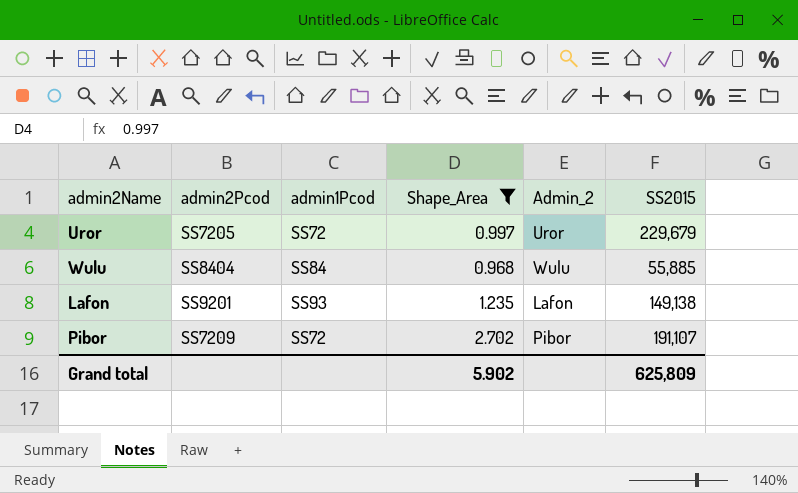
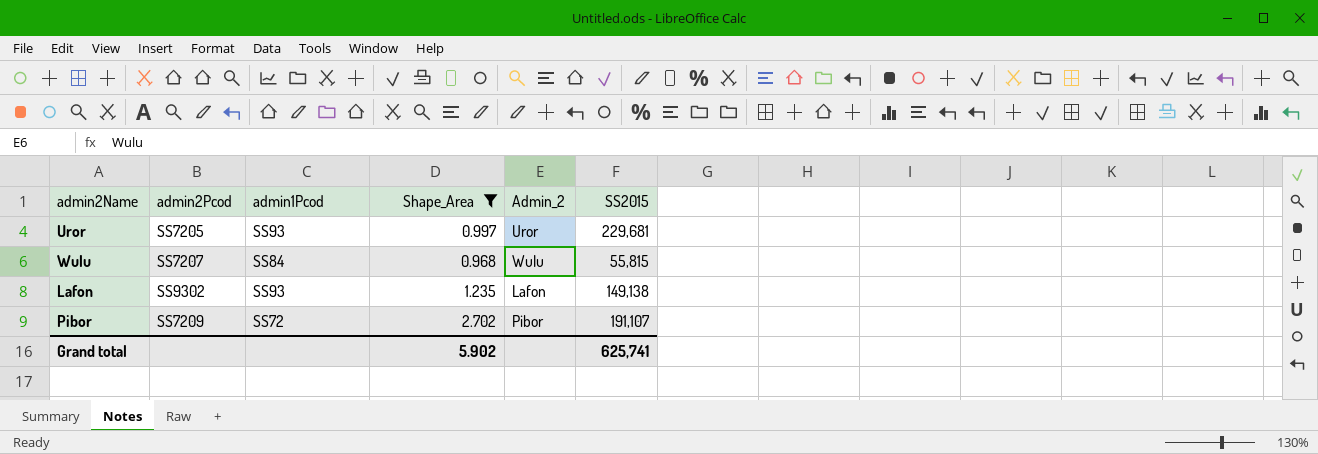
Uror | admin1Pcod: SS72 -> SS93
Uror | SS2015: 229,679 -> 229,681
Wulu | admin2Pcod: SS8404 -> SS7207
Wulu | SS2015: 55,885 -> 55,815
Lafon | admin2Pcod: SS9201 -> SS9302
Grand total | SS2015: 625,809 -> 625,741

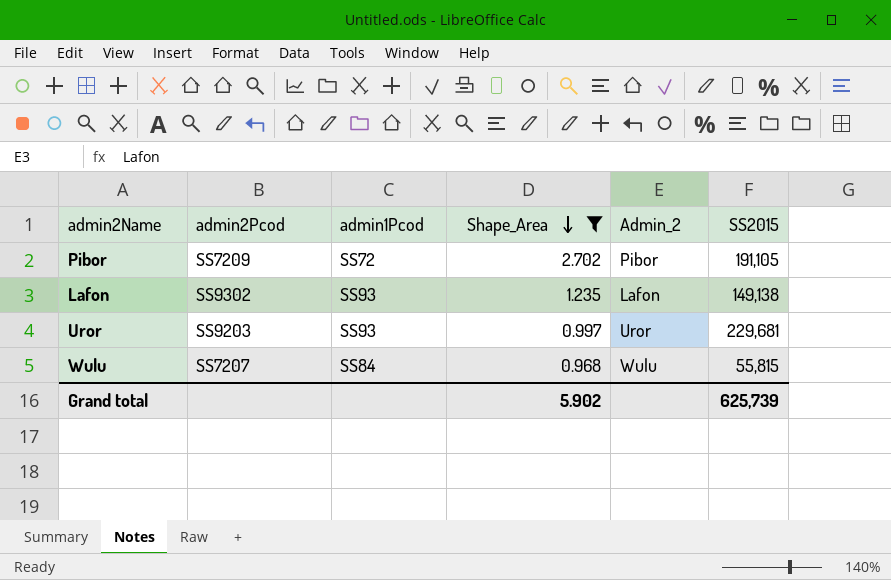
row order: none -> Shape_Area descending
Pibor | SS2015: 191,107 -> 191,105
Uror | admin2Pcod: SS7205 -> SS9203
Grand total | SS2015: 625,741 -> 625,739

